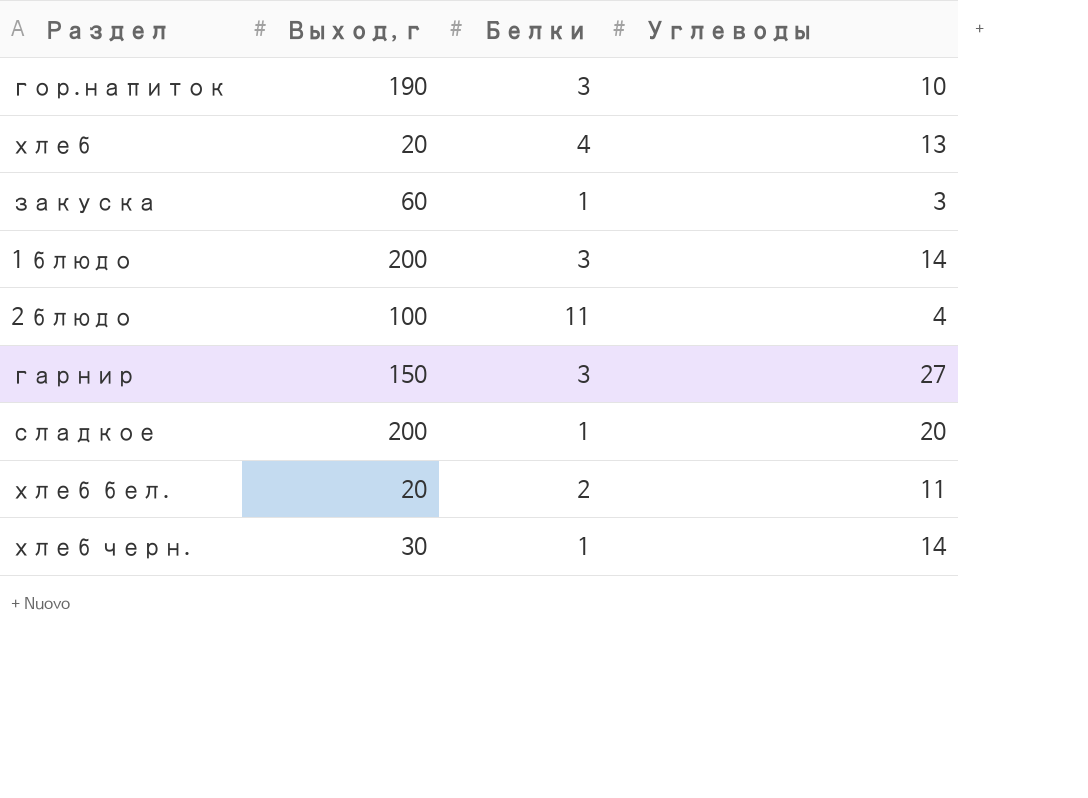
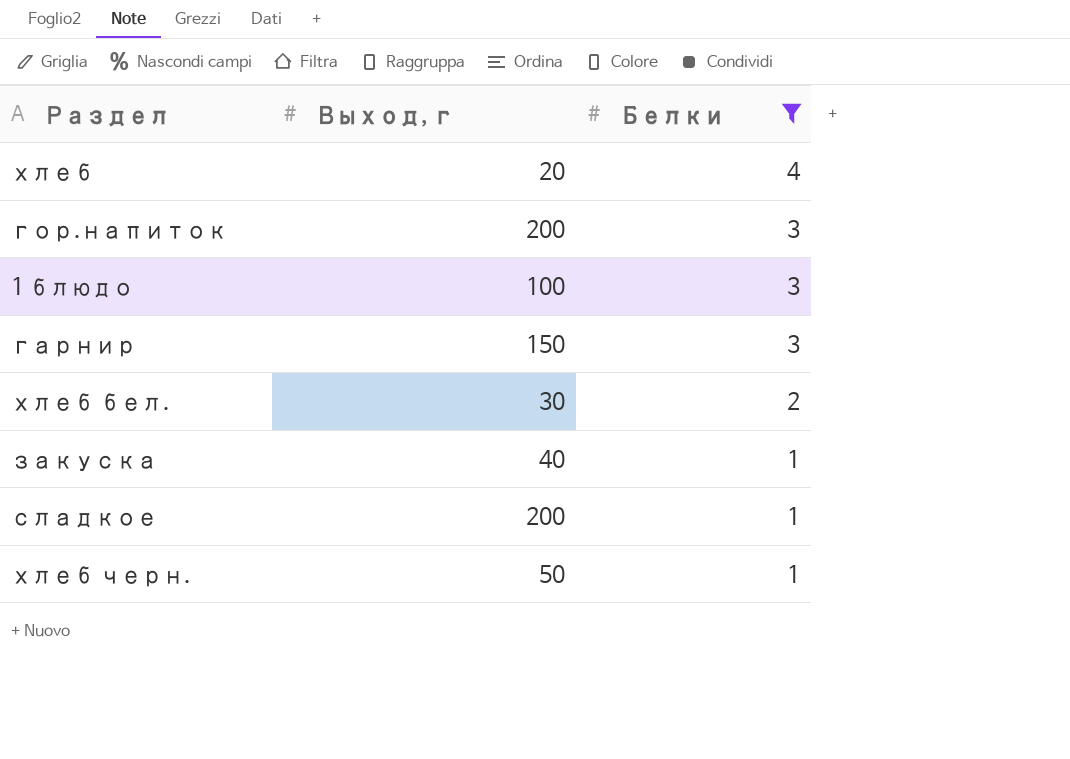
filter: none -> Белки != 11
row order: none -> Белки descending
column Углеводы | position: 4 -> none
гор.напиток | Выход, г: 190 -> 200
1 блюдо | Выход, г: 200 -> 100
хлеб бел. | Выход, г: 20 -> 30
закуска | Выход, г: 60 -> 40
хлеб черн. | Выход, г: 30 -> 50

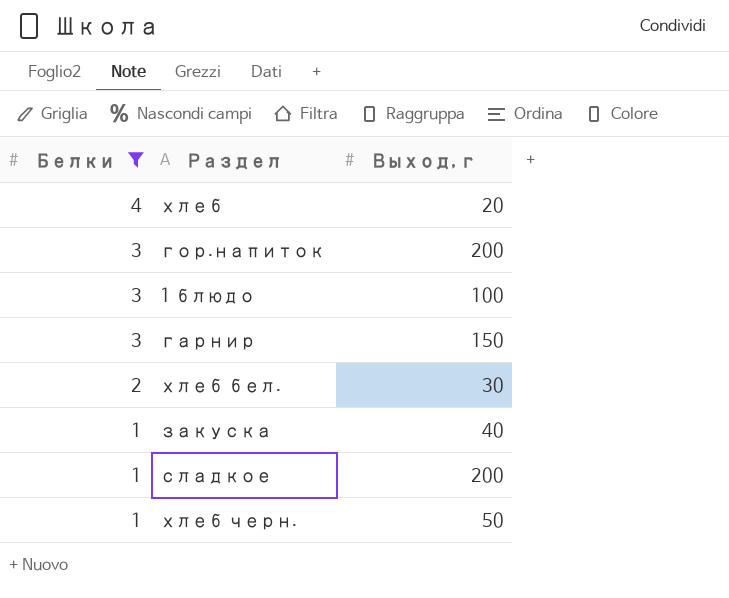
column Белки | position: 3 -> 1

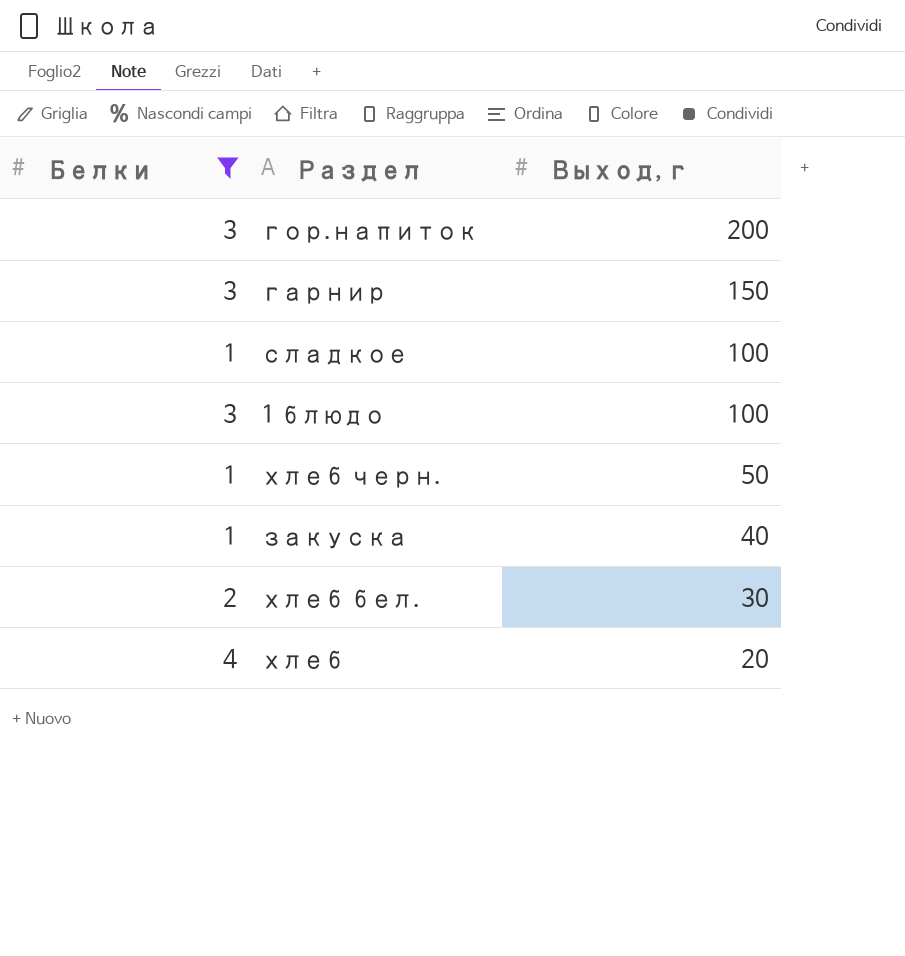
row order: Белки descending -> Выход, г descending
сладкое | Выход, г: 200 -> 100

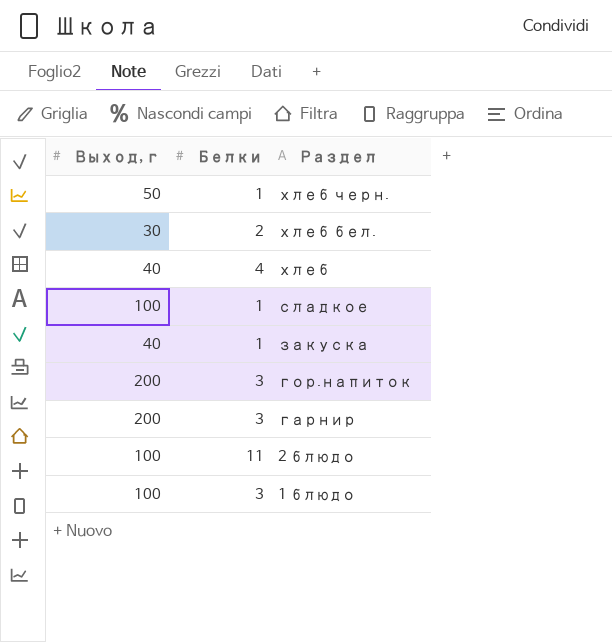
filter: Белки != 11 -> none
row order: Выход, г descending -> Раздел descending
column Выход, г | position: 3 -> 1
хлеб | Выход, г: 20 -> 40
гарнир | Выход, г: 150 -> 200

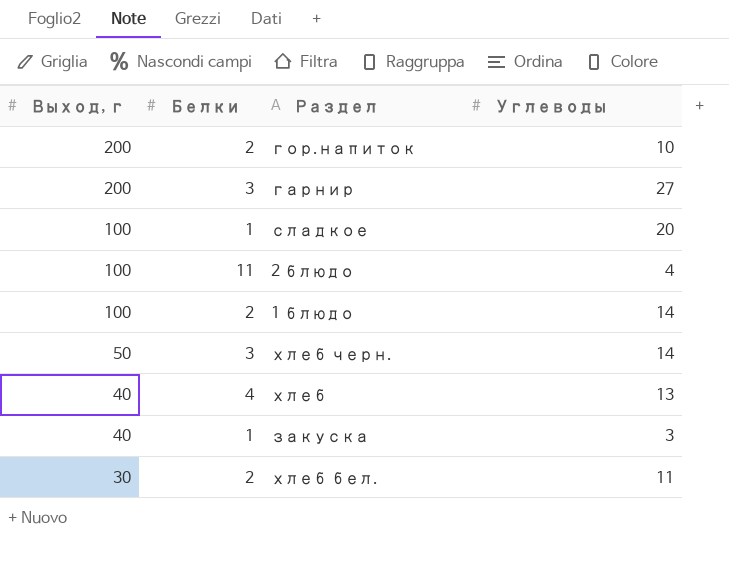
row order: Раздел descending -> Выход, г descending
column Углеводы | position: none -> 4
гор.напиток | Белки: 3 -> 2
1 блюдо | Белки: 3 -> 2
хлеб черн. | Белки: 1 -> 3

